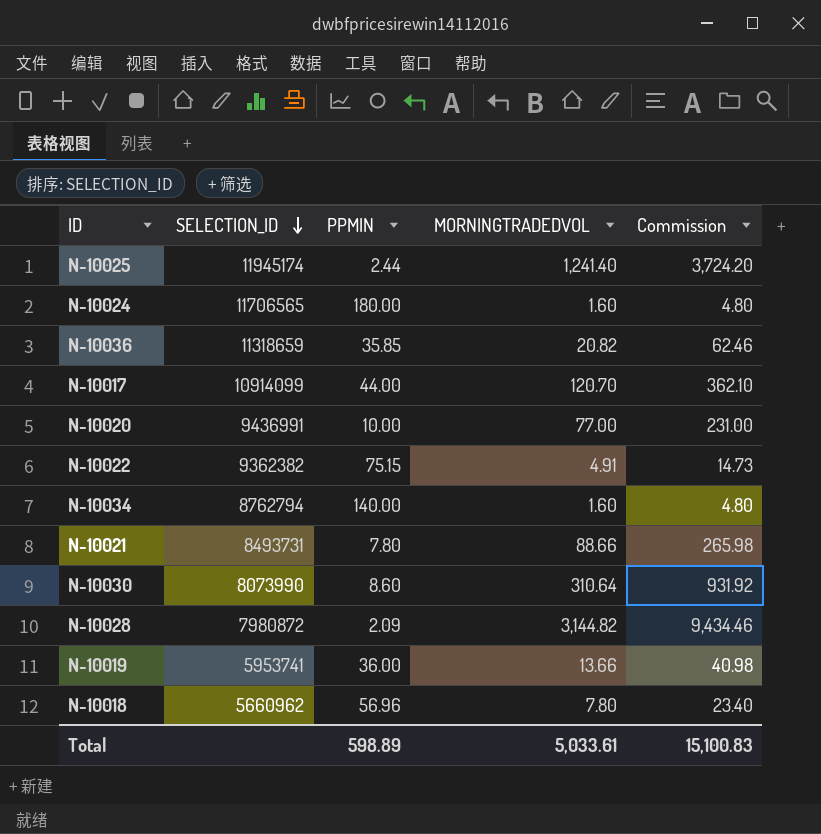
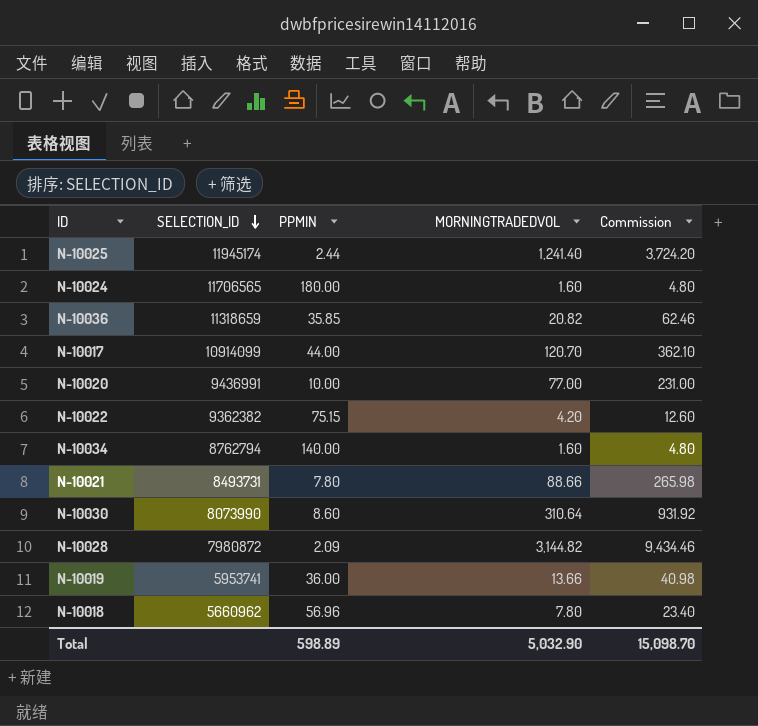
N-10022 | MORNINGTRADEDVOL: 4.91 -> 4.20
N-10022 | Commission: 14.73 -> 12.60
Total | MORNINGTRADEDVOL: 5,033.61 -> 5,032.90
Total | Commission: 15,100.83 -> 15,098.70

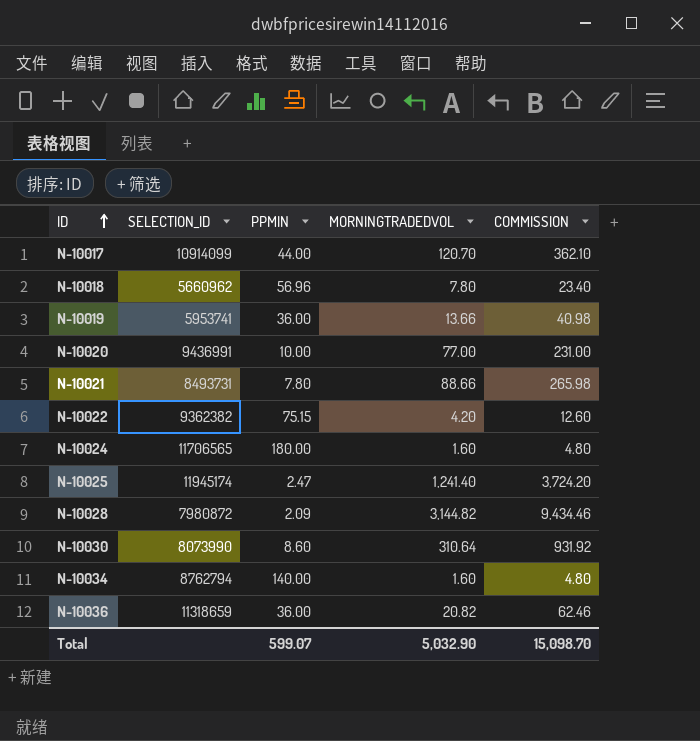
row order: SELECTION_ID descending -> ID ascending
column name: Commission -> COMMISSION
N-10025 | PPMIN: 2.44 -> 2.47
N-10036 | PPMIN: 35.85 -> 36.00
Total | PPMIN: 598.89 -> 599.07

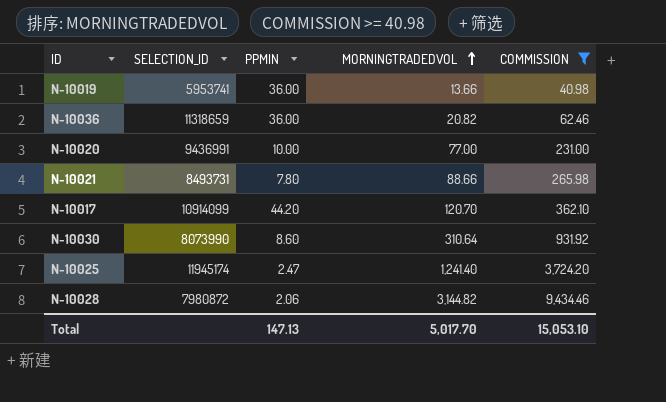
filter: none -> COMMISSION >= 40.98
row order: ID ascending -> MORNINGTRADEDVOL ascending
N-10017 | PPMIN: 44.00 -> 44.20
N-10028 | PPMIN: 2.09 -> 2.06
Total | PPMIN: 599.07 -> 147.13
Total | MORNINGTRADEDVOL: 5,032.90 -> 5,017.70
Total | COMMISSION: 15,098.70 -> 15,053.10

